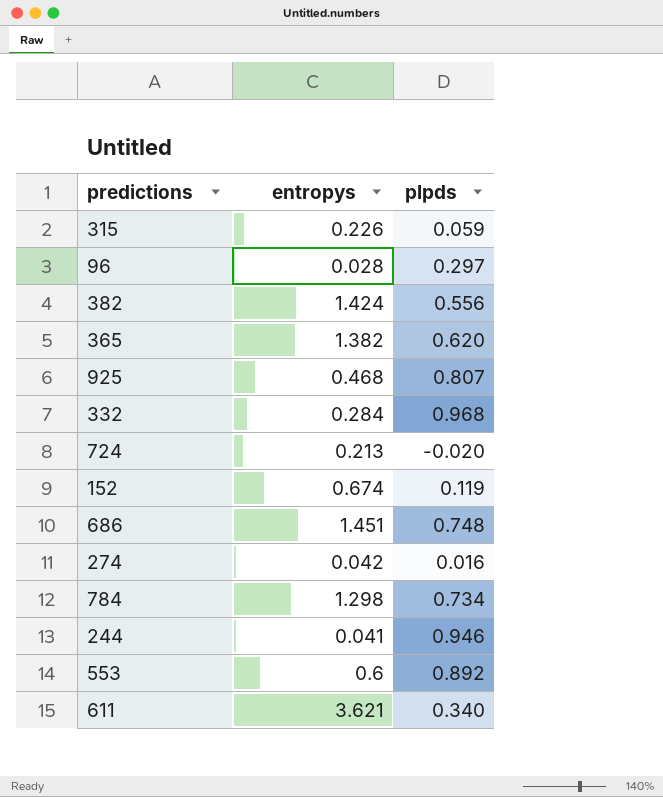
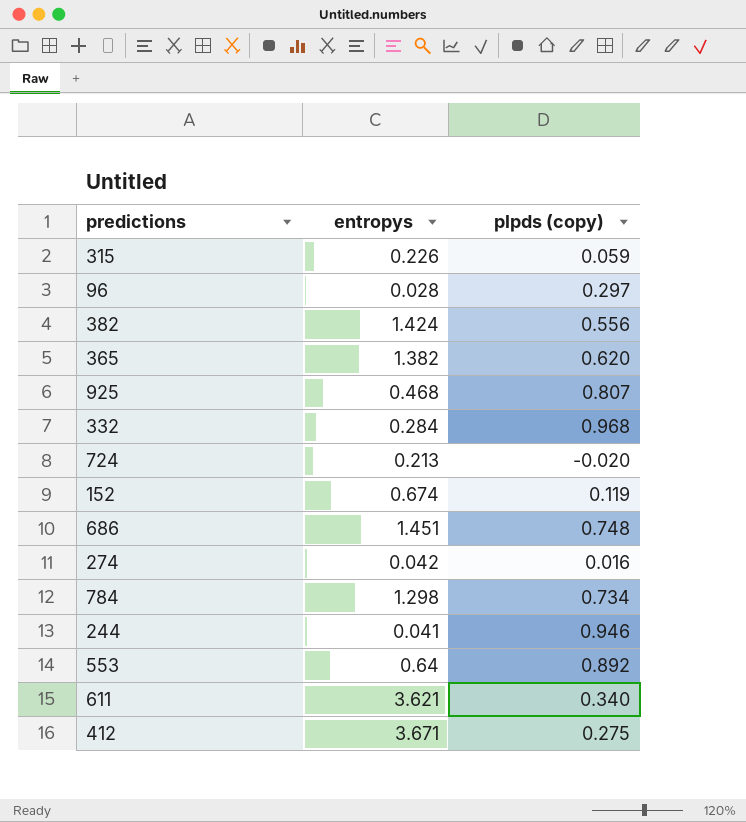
column name: plpds -> plpds (copy)
553 | entropys: 0.6 -> 0.64
row 412: none -> 3.671 | 0.275

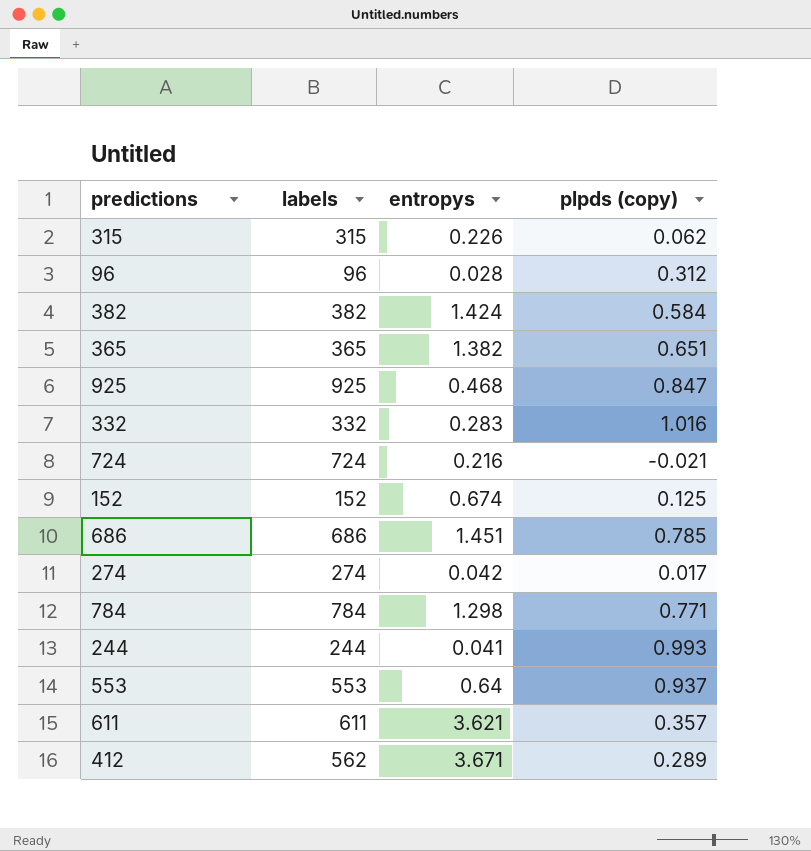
column labels | position: none -> 2
315 | plpds (copy): 0.059 -> 0.062
96 | plpds (copy): 0.297 -> 0.312
382 | plpds (copy): 0.556 -> 0.584
365 | plpds (copy): 0.620 -> 0.651
925 | plpds (copy): 0.807 -> 0.847
332 | entropys: 0.284 -> 0.283
332 | plpds (copy): 0.968 -> 1.016
724 | entropys: 0.213 -> 0.216
724 | plpds (copy): -0.020 -> -0.021
152 | plpds (copy): 0.119 -> 0.125
686 | plpds (copy): 0.748 -> 0.785
274 | plpds (copy): 0.016 -> 0.017
784 | plpds (copy): 0.734 -> 0.771
244 | plpds (copy): 0.946 -> 0.993
553 | plpds (copy): 0.892 -> 0.937
611 | plpds (copy): 0.340 -> 0.357
412 | plpds (copy): 0.275 -> 0.289

